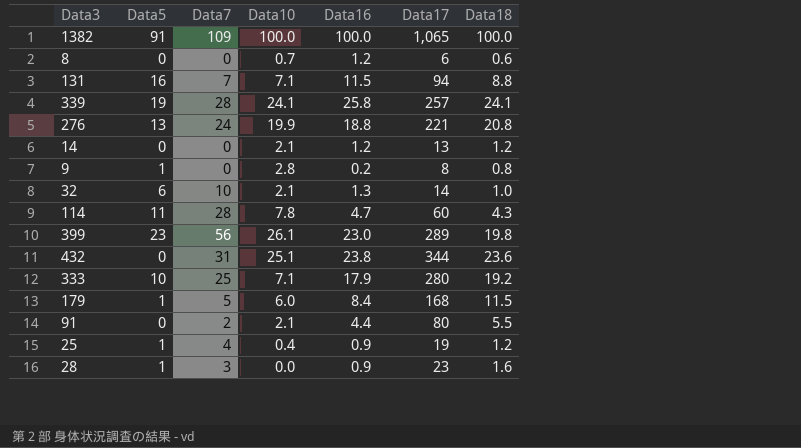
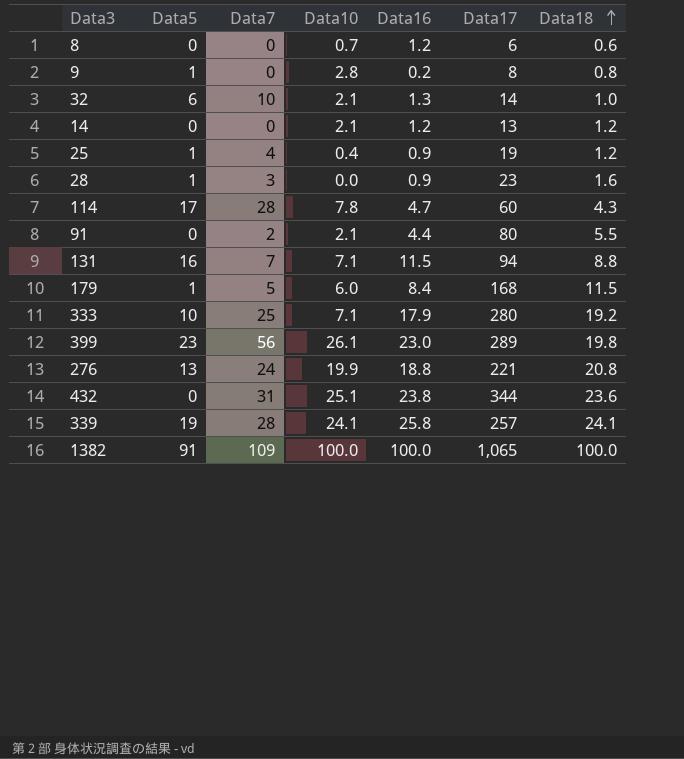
row order: none -> Data18 ascending
114 | Data5: 11 -> 17

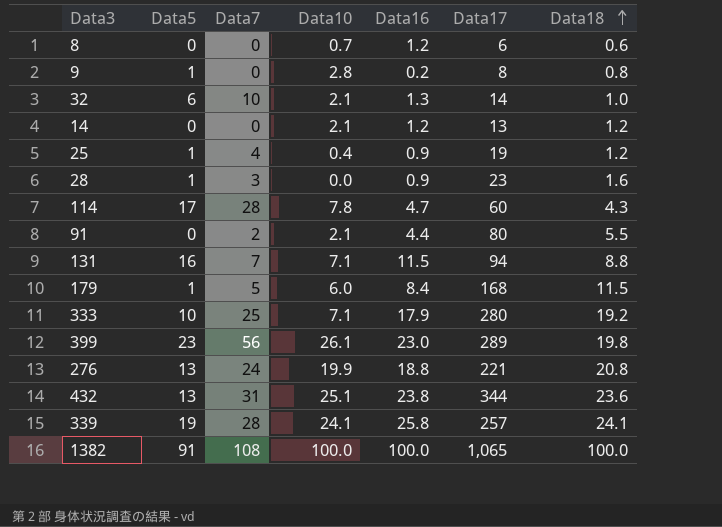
432 | Data5: 0 -> 13
1382 | Data7: 109 -> 108

